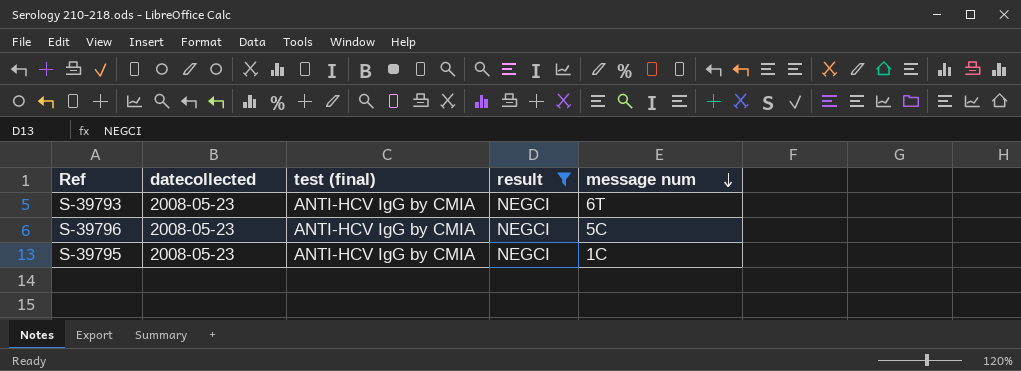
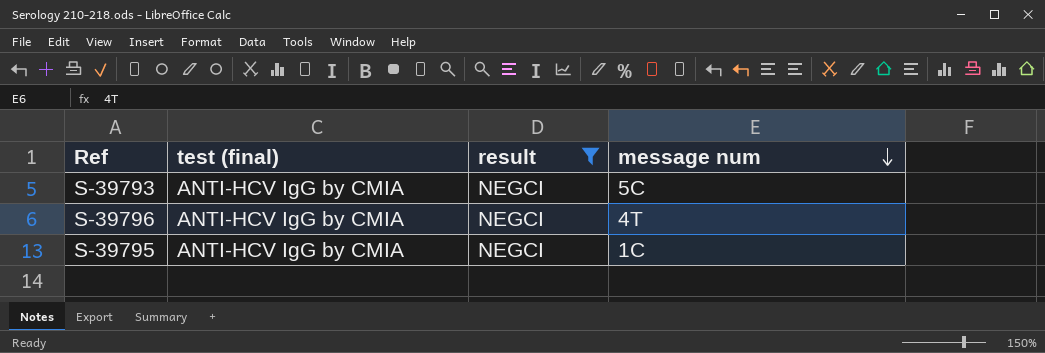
column datecollected | position: 2 -> none
S-39793 | message num: 6T -> 5C
S-39796 | message num: 5C -> 4T

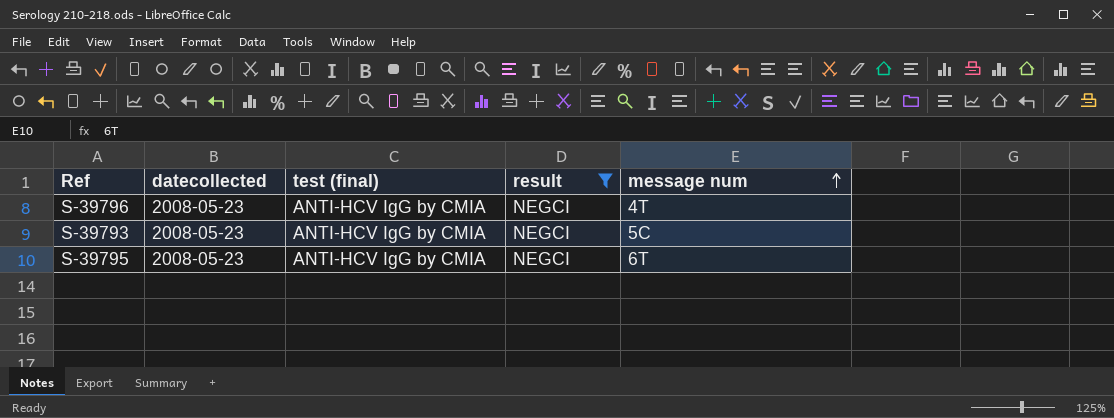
row order: message num descending -> message num ascending
column datecollected | position: none -> 2
S-39795 | message num: 1C -> 6T

